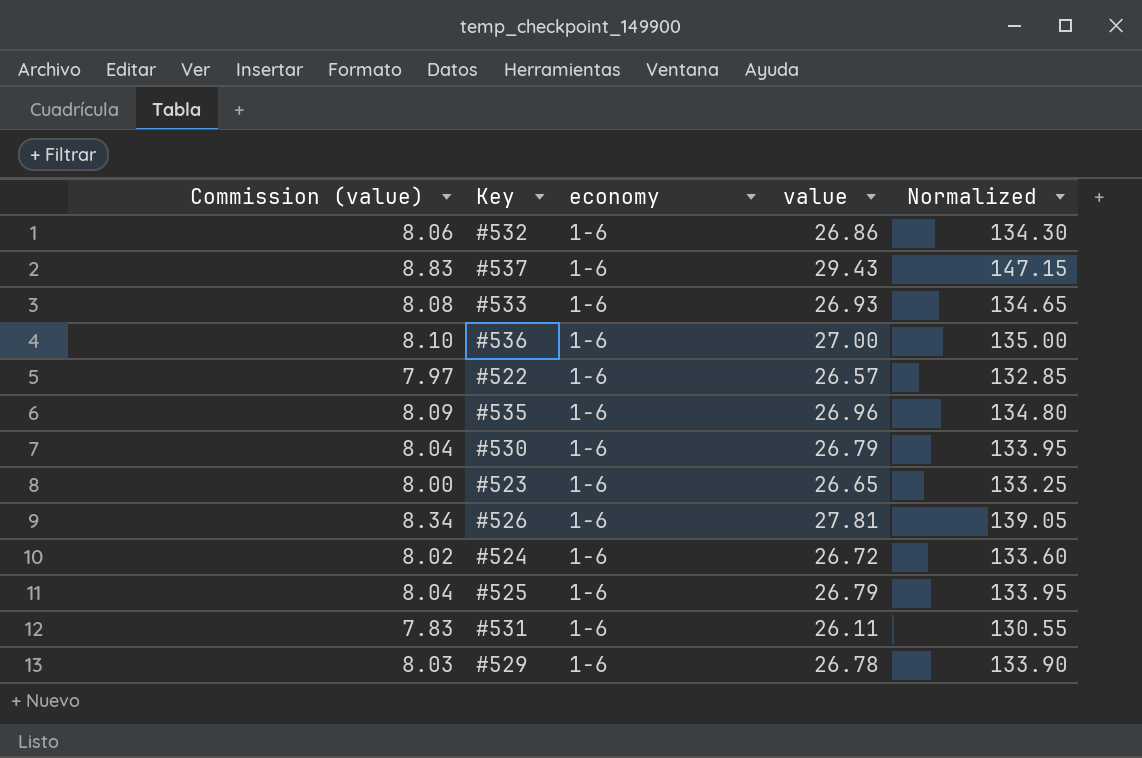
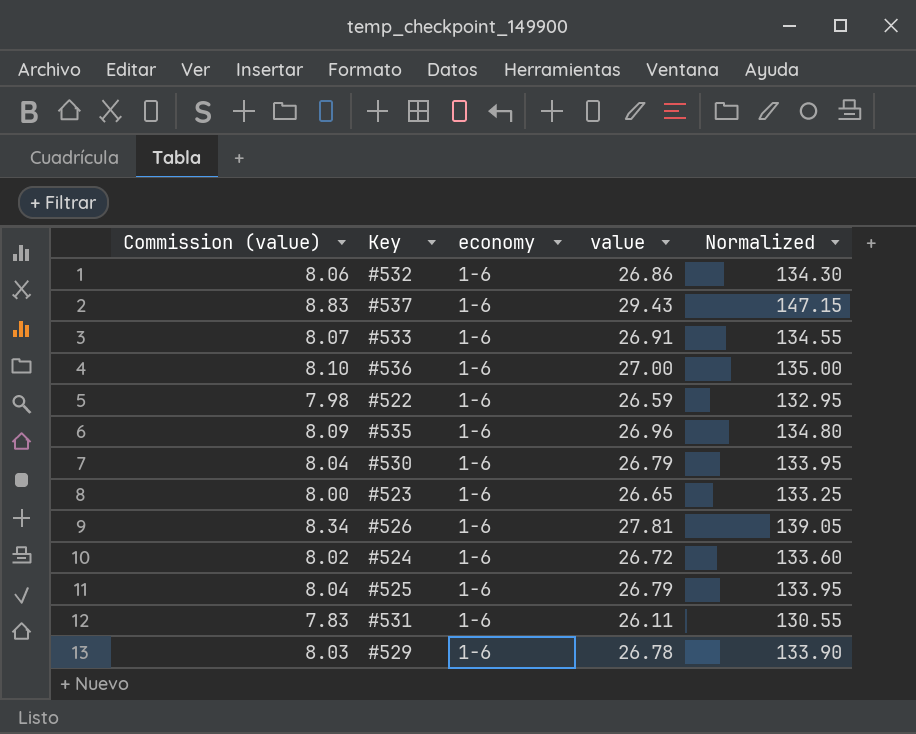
#533 | Commission (value): 8.08 -> 8.07
#533 | value: 26.93 -> 26.91
#533 | Normalized: 134.65 -> 134.55
#522 | Commission (value): 7.97 -> 7.98
#522 | value: 26.57 -> 26.59
#522 | Normalized: 132.85 -> 132.95

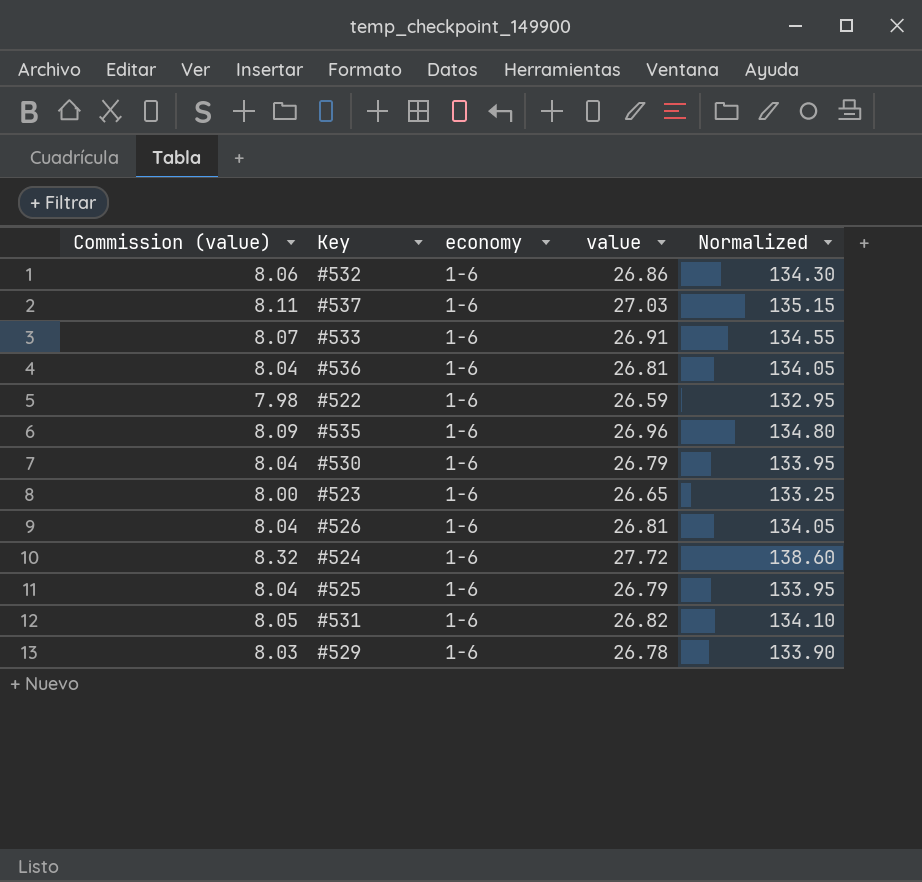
#537 | Commission (value): 8.83 -> 8.11
#537 | value: 29.43 -> 27.03
#537 | Normalized: 147.15 -> 135.15
#536 | Commission (value): 8.10 -> 8.04
#536 | value: 27.00 -> 26.81
#536 | Normalized: 135.00 -> 134.05
#526 | Commission (value): 8.34 -> 8.04
#526 | value: 27.81 -> 26.81
#526 | Normalized: 139.05 -> 134.05
#524 | Commission (value): 8.02 -> 8.32
#524 | value: 26.72 -> 27.72
#524 | Normalized: 133.60 -> 138.60
#531 | Commission (value): 7.83 -> 8.05
#531 | value: 26.11 -> 26.82
#531 | Normalized: 130.55 -> 134.10

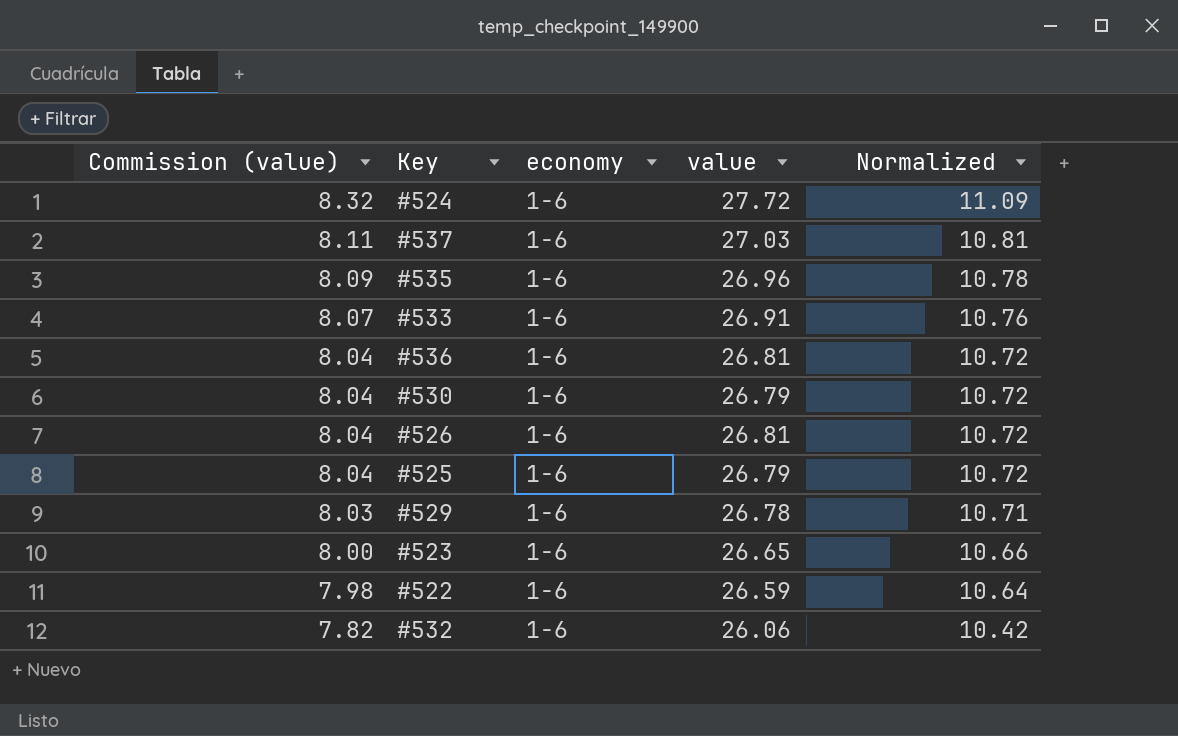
row order: none -> Commission (value) descending
column Normalized | formula: [value] * 5 -> [value] * 0.4
row #531: 8.05 | 1-6 | 26.82 | 134.10 -> none
#532 | Commission (value): 8.06 -> 7.82
#532 | value: 26.86 -> 26.06

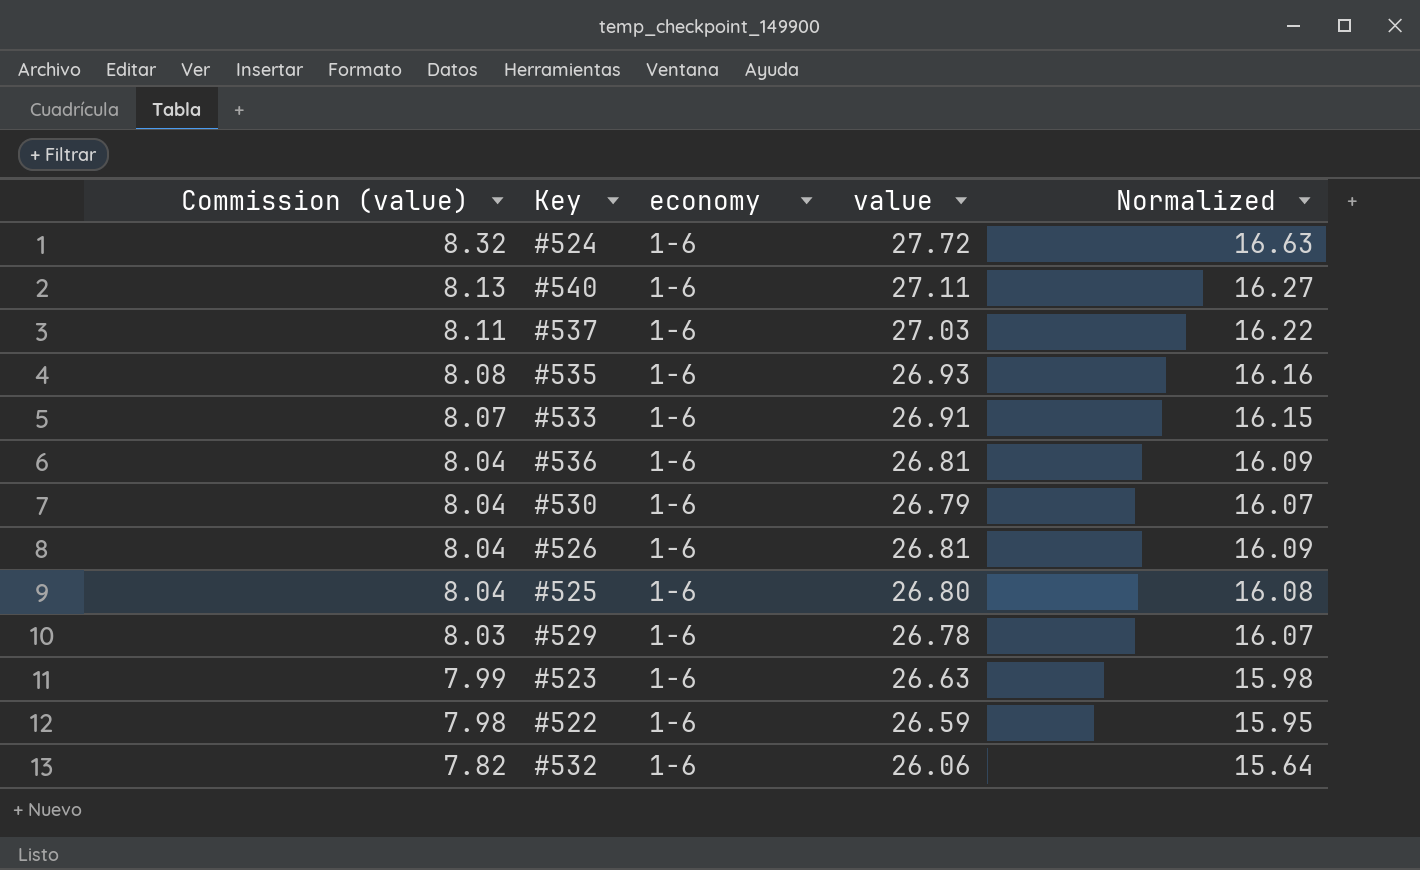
column Normalized | formula: [value] * 0.4 -> [value] * 0.6
row #540: none -> 8.13 | 1-6 | 27.11 | 16.27
#535 | Commission (value): 8.09 -> 8.08
#535 | value: 26.96 -> 26.93
#525 | value: 26.79 -> 26.80
#523 | Commission (value): 8.00 -> 7.99
#523 | value: 26.65 -> 26.63

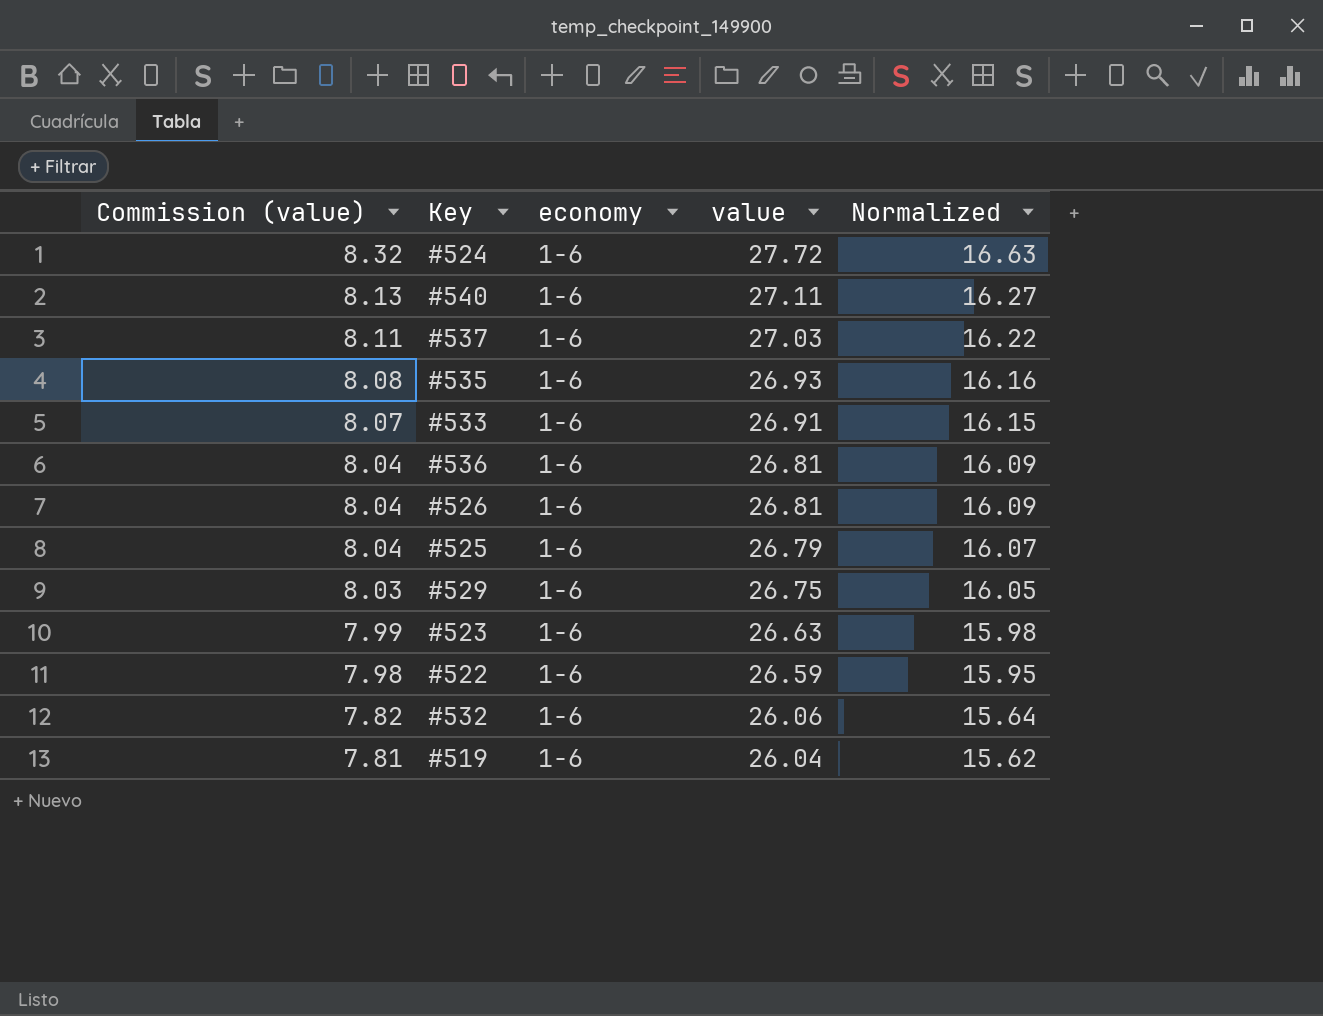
row #530: 8.04 | 1-6 | 26.79 | 16.07 -> none
#525 | value: 26.80 -> 26.79
#525 | Normalized: 16.08 -> 16.07
#529 | value: 26.78 -> 26.75
#529 | Normalized: 16.07 -> 16.05
row #519: none -> 7.81 | 1-6 | 26.04 | 15.62

